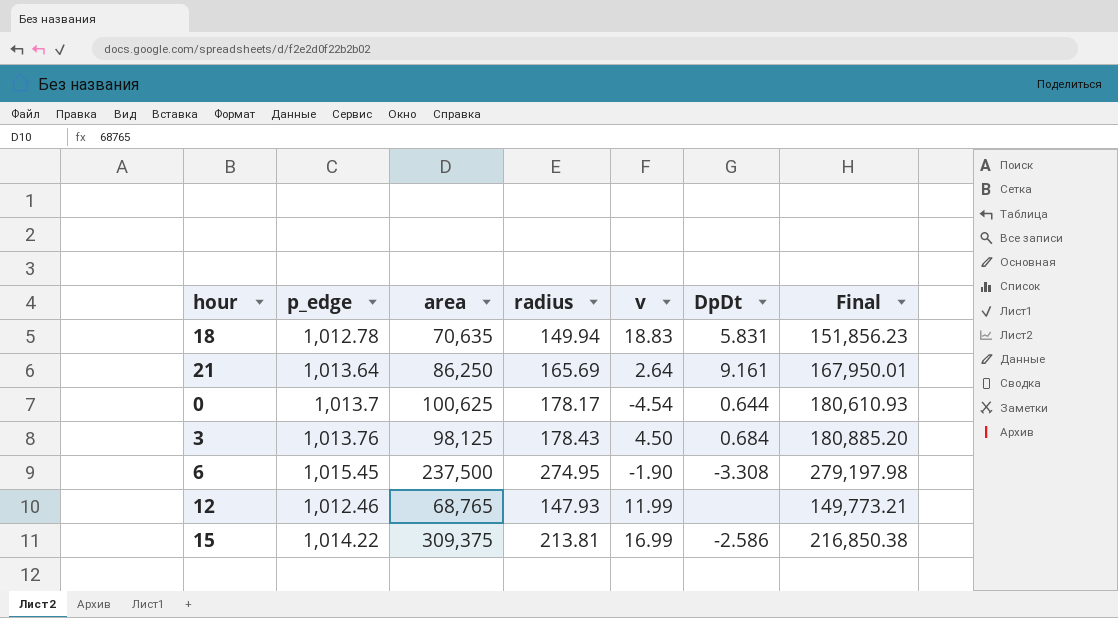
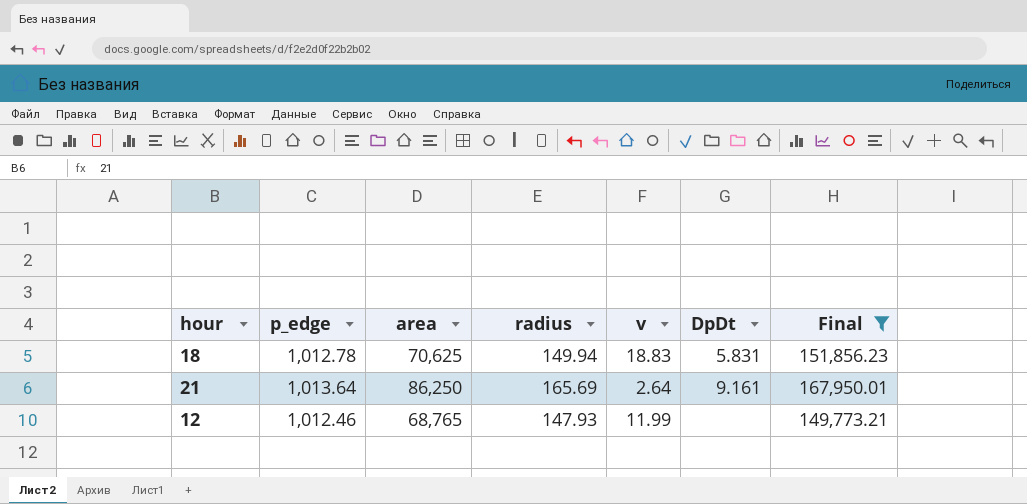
filter: none -> Final <= 167,950.01
18 | area: 70,635 -> 70,625

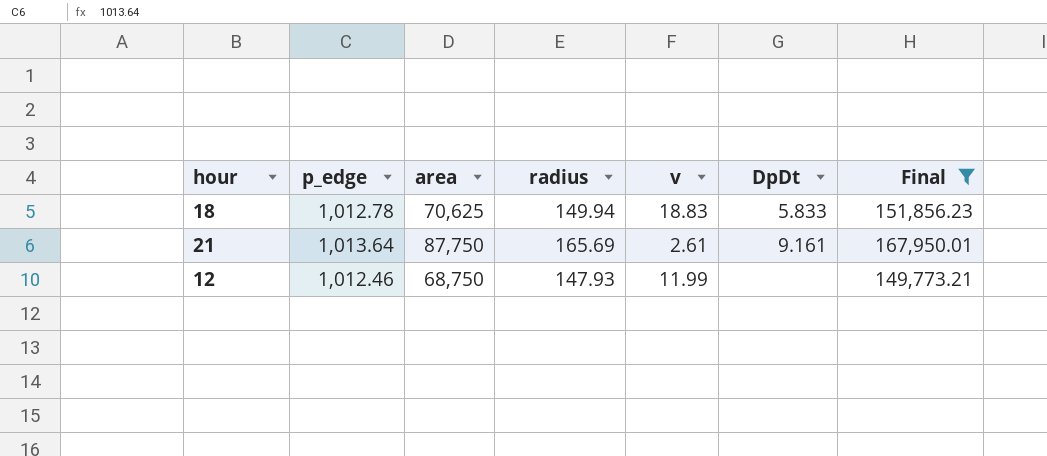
18 | DpDt: 5.831 -> 5.833
21 | area: 86,250 -> 87,750
21 | v: 2.64 -> 2.61
12 | area: 68,765 -> 68,750

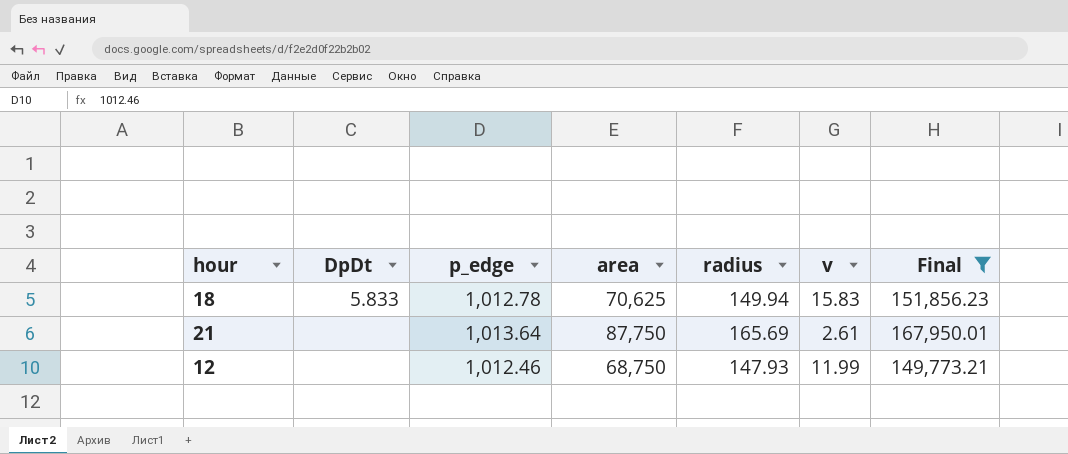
column DpDt | position: 6 -> 2
18 | v: 18.83 -> 15.83
21 | DpDt: 9.161 -> none

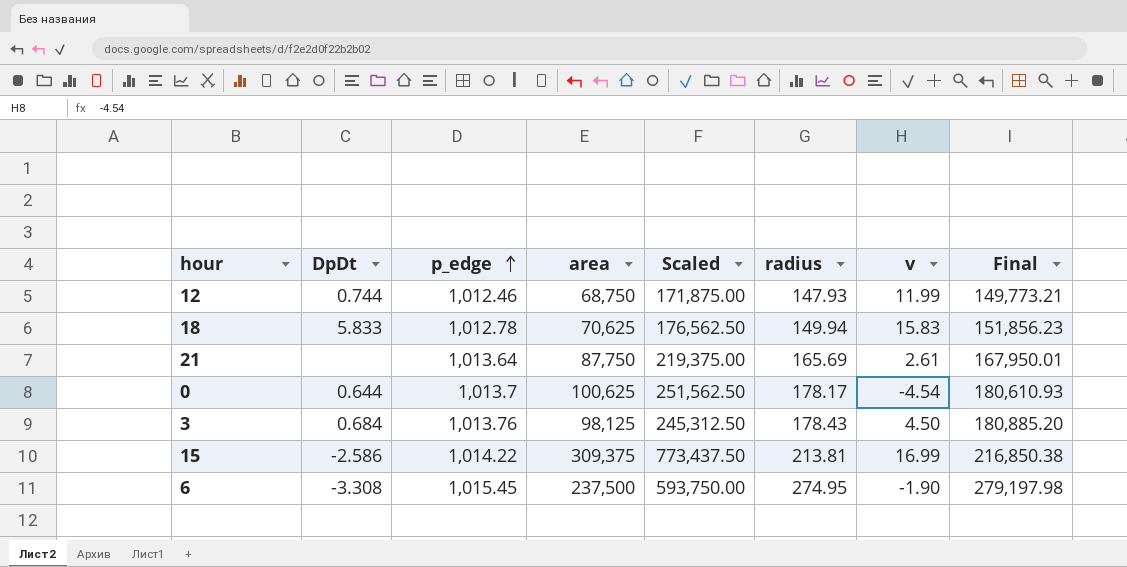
filter: Final <= 167,950.01 -> none
row order: none -> p_edge ascending
column Scaled | formula: none -> [area] * 2.5
12 | DpDt: none -> 0.744

